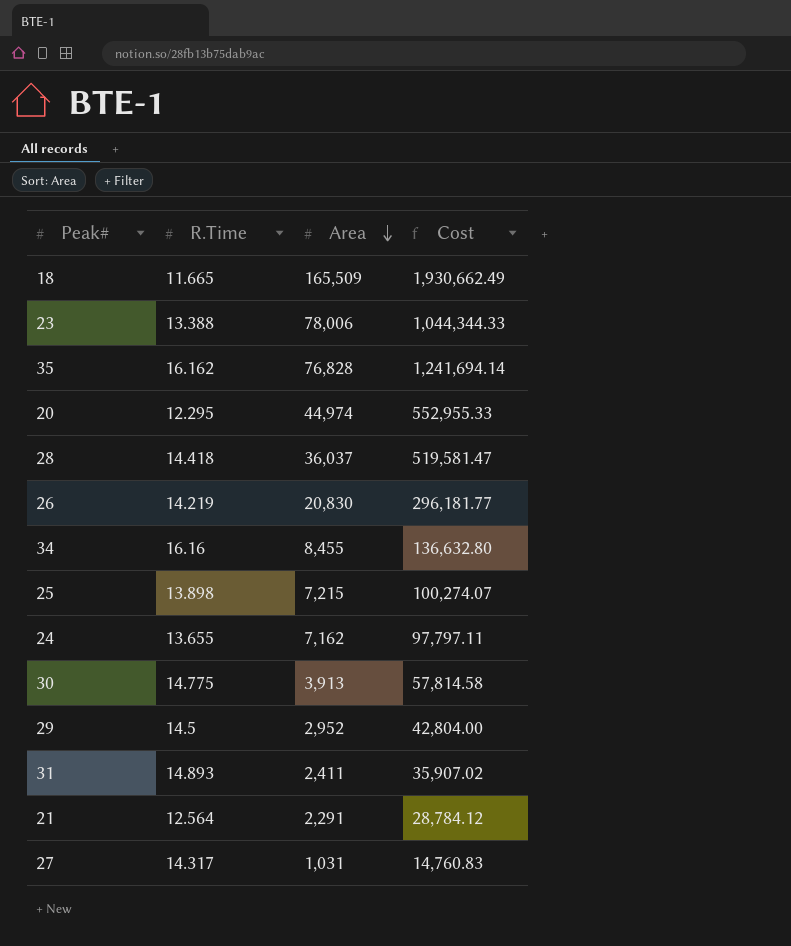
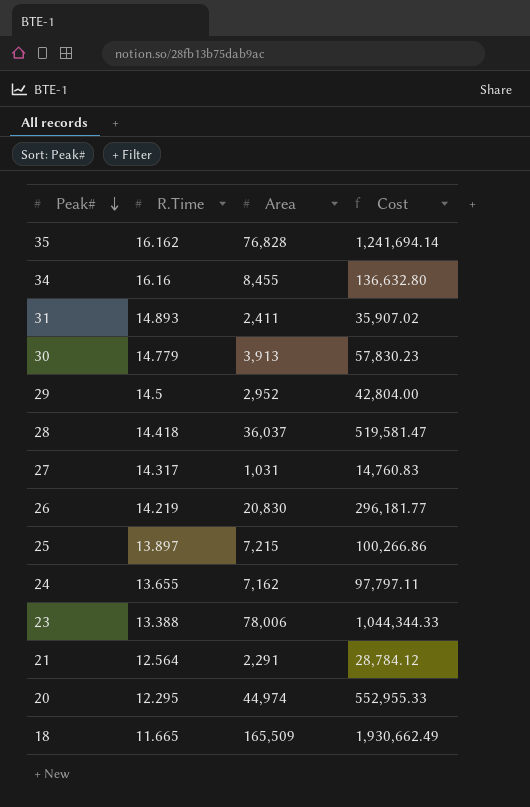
row order: Area descending -> Peak# descending
30 | R.Time: 14.775 -> 14.779
30 | Cost: 57,814.58 -> 57,830.23
25 | R.Time: 13.898 -> 13.897
25 | Cost: 100,274.07 -> 100,266.86

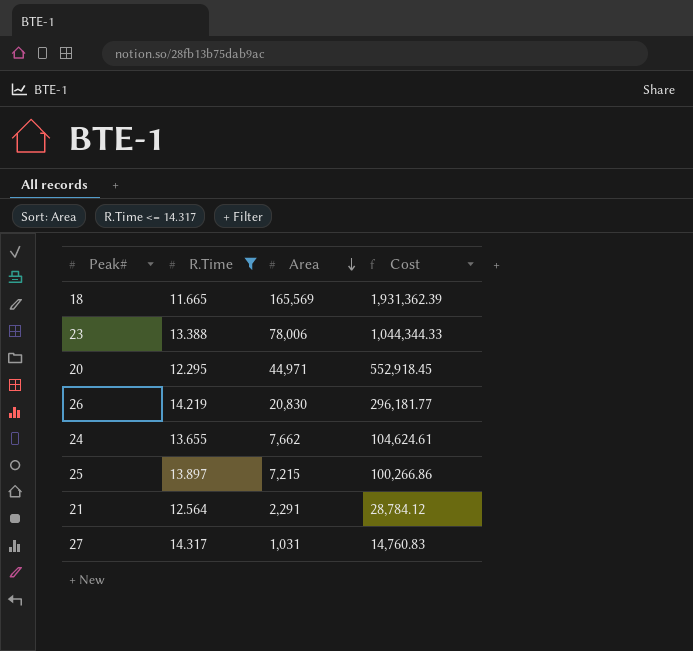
filter: none -> R.Time <= 14.317
row order: Peak# descending -> Area descending
18 | Area: 165,509 -> 165,569
18 | Cost: 1,930,662.49 -> 1,931,362.39
20 | Area: 44,974 -> 44,971
20 | Cost: 552,955.33 -> 552,918.45
24 | Area: 7,162 -> 7,662
24 | Cost: 97,797.11 -> 104,624.61

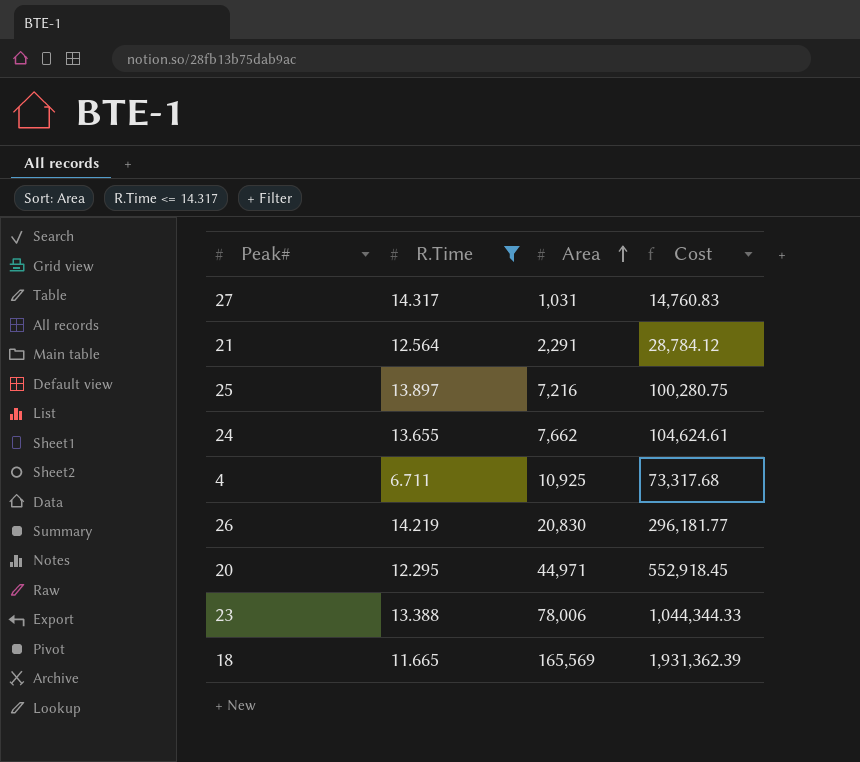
row order: Area descending -> Area ascending
25 | Area: 7,215 -> 7,216
25 | Cost: 100,266.86 -> 100,280.75
row 4: none -> 6.711 | 10,925 | 73,317.68

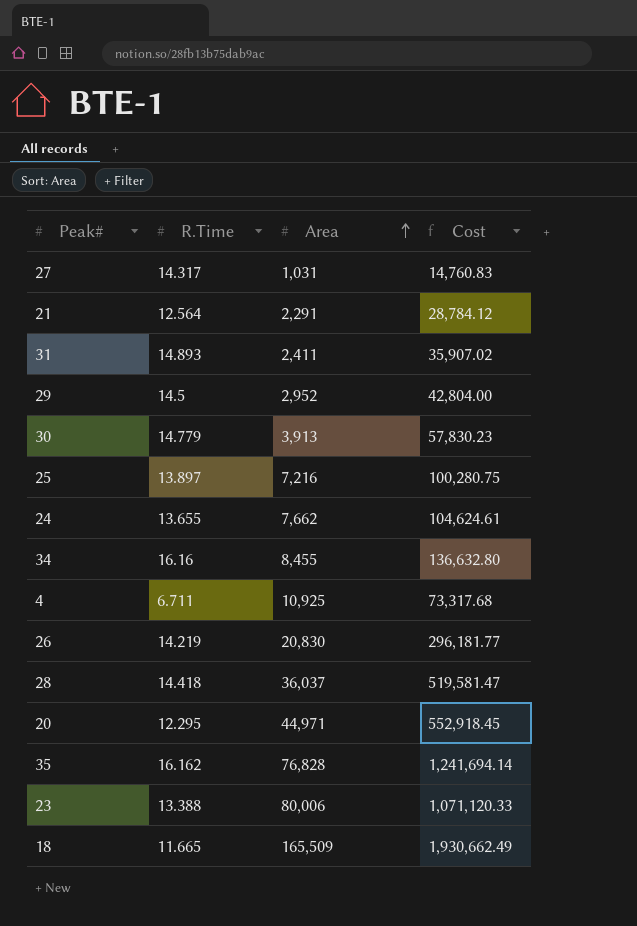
filter: R.Time <= 14.317 -> none
23 | Area: 78,006 -> 80,006
23 | Cost: 1,044,344.33 -> 1,071,120.33
18 | Area: 165,569 -> 165,509
18 | Cost: 1,931,362.39 -> 1,930,662.49

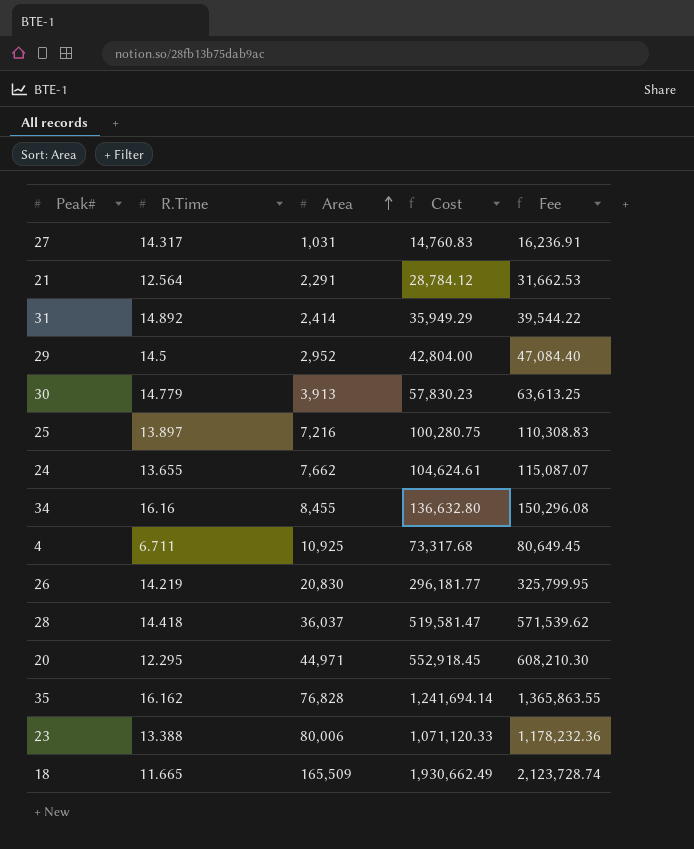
column Fee | formula: none -> [Cost] * 1.1
31 | R.Time: 14.893 -> 14.892
31 | Area: 2,411 -> 2,414
31 | Cost: 35,907.02 -> 35,949.29

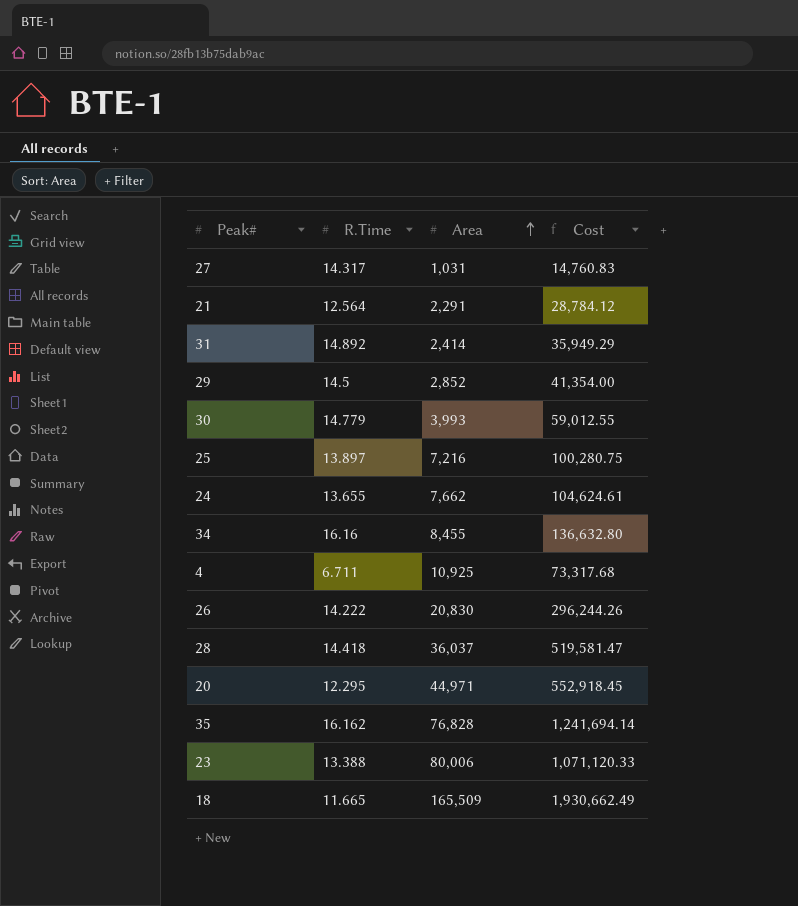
column Fee | formula: [Cost] * 1.1 -> none
29 | Area: 2,952 -> 2,852
29 | Cost: 42,804.00 -> 41,354.00
30 | Area: 3,913 -> 3,993
30 | Cost: 57,830.23 -> 59,012.55
26 | R.Time: 14.219 -> 14.222
26 | Cost: 296,181.77 -> 296,244.26

